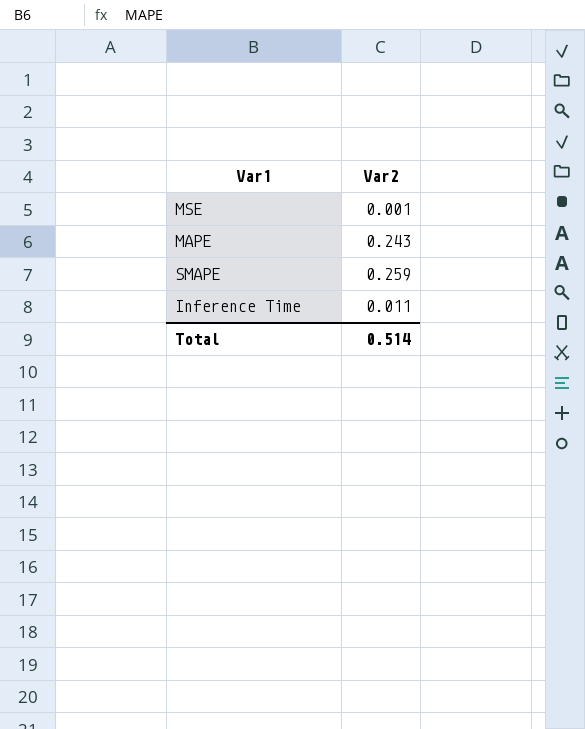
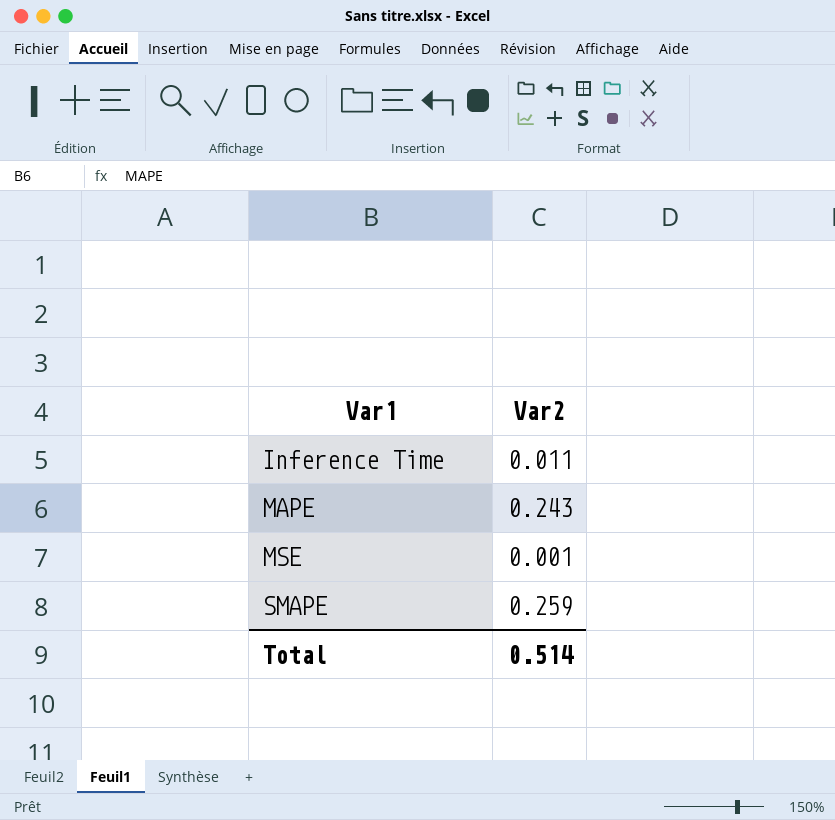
row order: none -> Var1 ascending

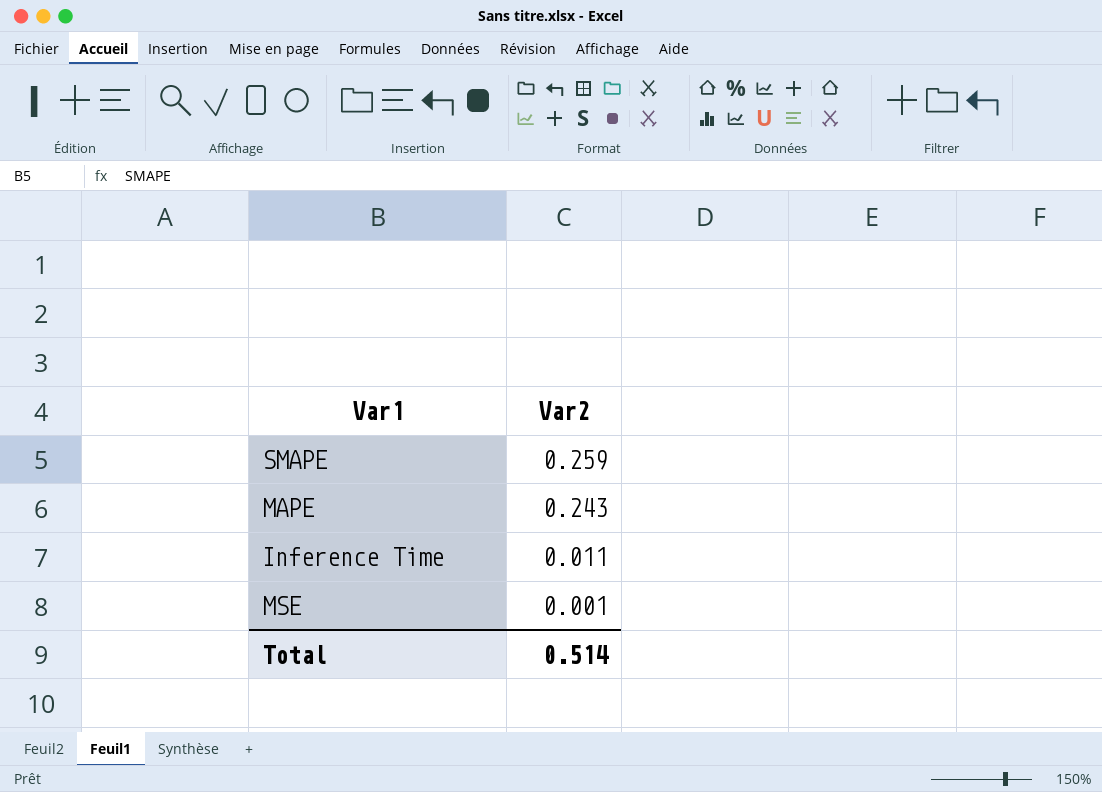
row order: Var1 ascending -> Var2 descending

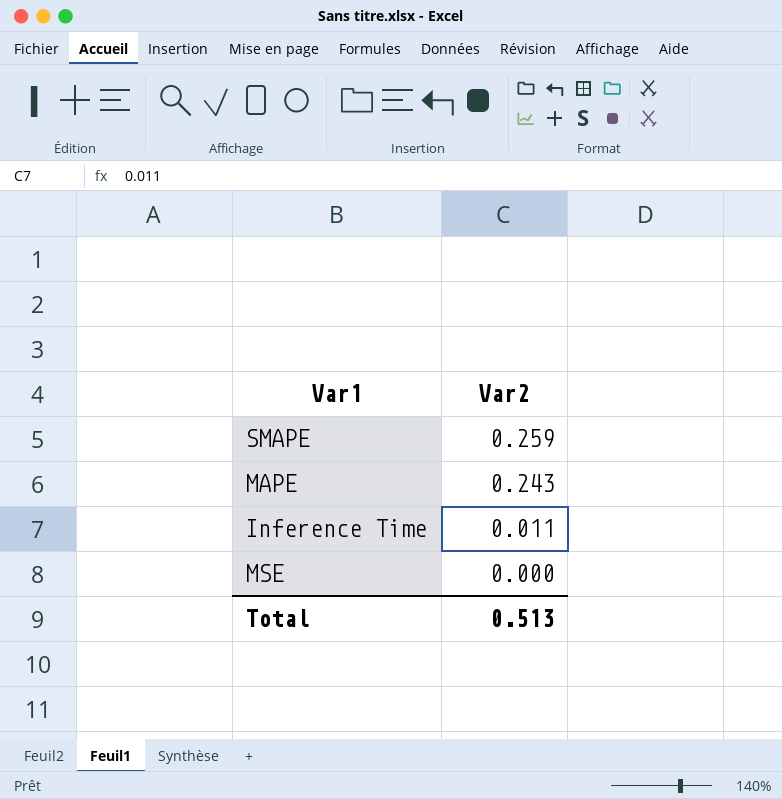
MSE | Var2: 0.001 -> 0.000
Total | Var2: 0.514 -> 0.513

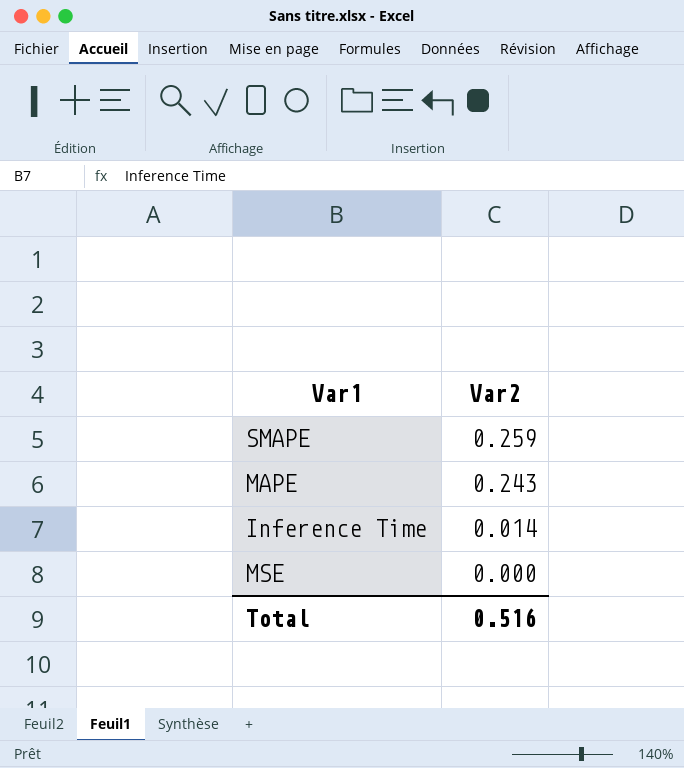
Inference Time | Var2: 0.011 -> 0.014
Total | Var2: 0.513 -> 0.516

